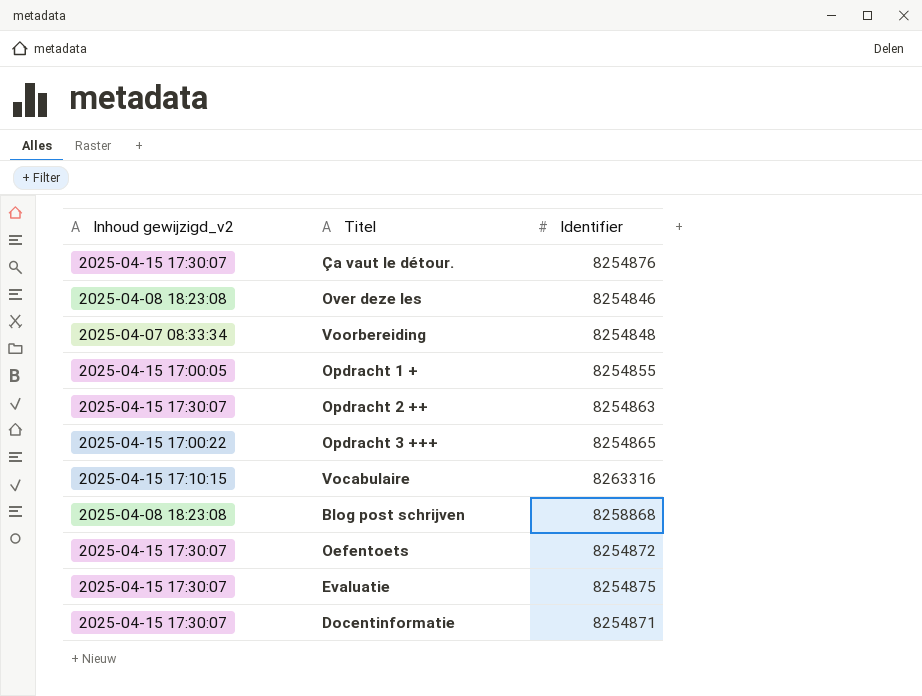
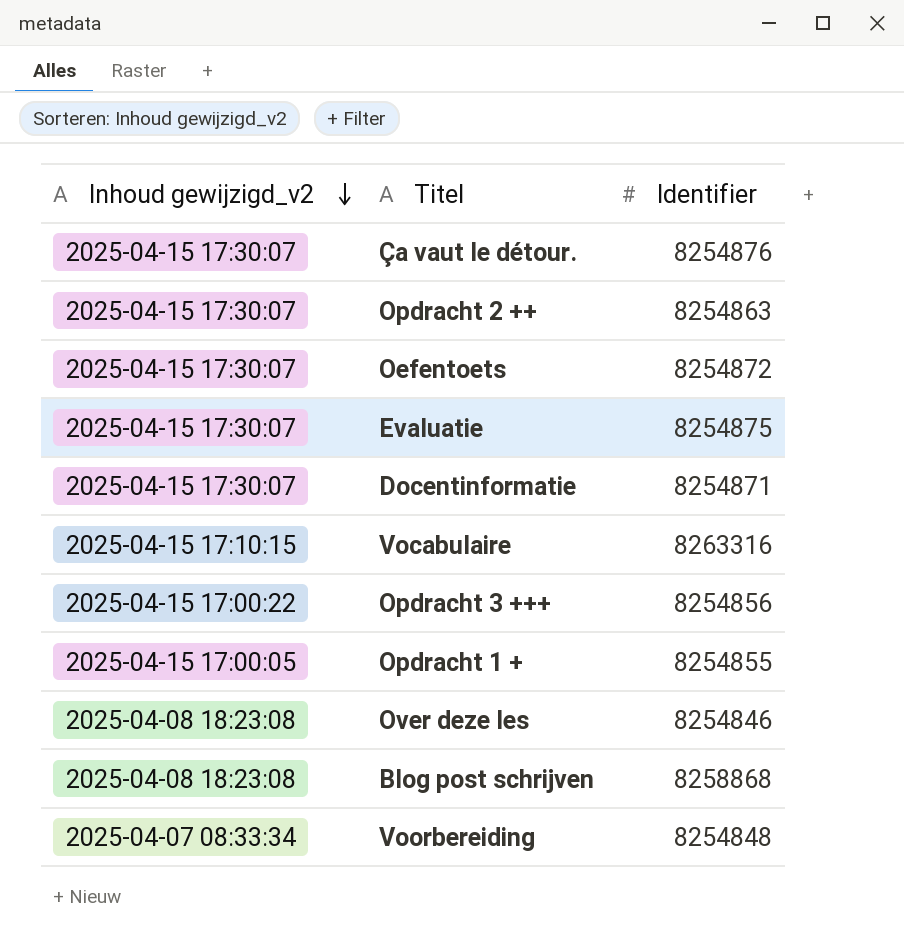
row order: none -> Inhoud gewijzigd_v2 descending
Opdracht 3 +++ | Identifier: 8254865 -> 8254856

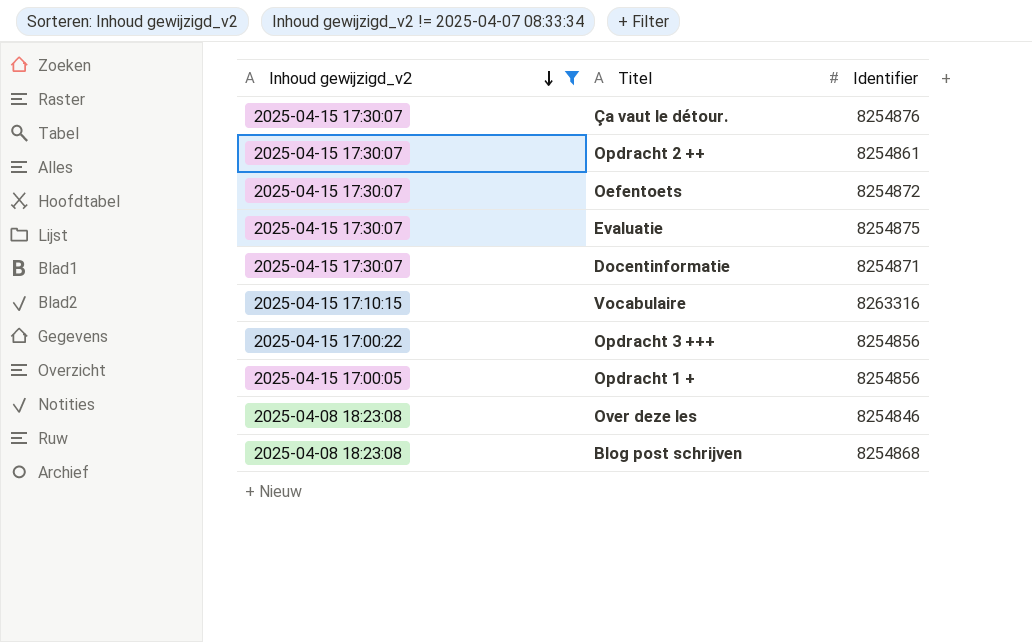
filter: none -> Inhoud gewijzigd_v2 != 2025-04-07 08:33:34
Opdracht 2 ++ | Identifier: 8254863 -> 8254861
Opdracht 1 + | Identifier: 8254855 -> 8254856
Blog post schrijven | Identifier: 8258868 -> 8254868

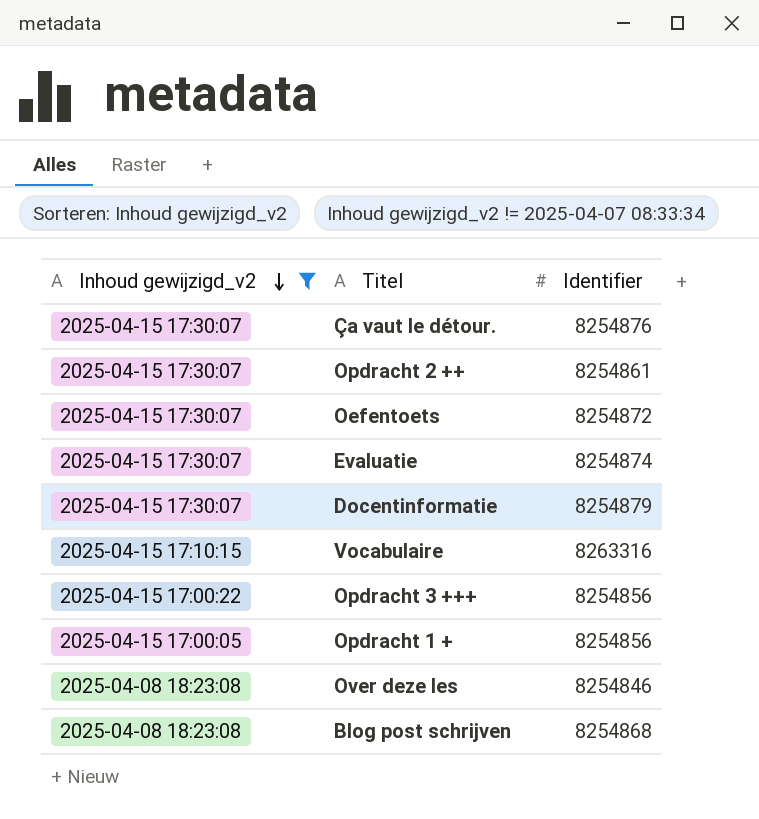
Evaluatie | Identifier: 8254875 -> 8254874
Docentinformatie | Identifier: 8254871 -> 8254879

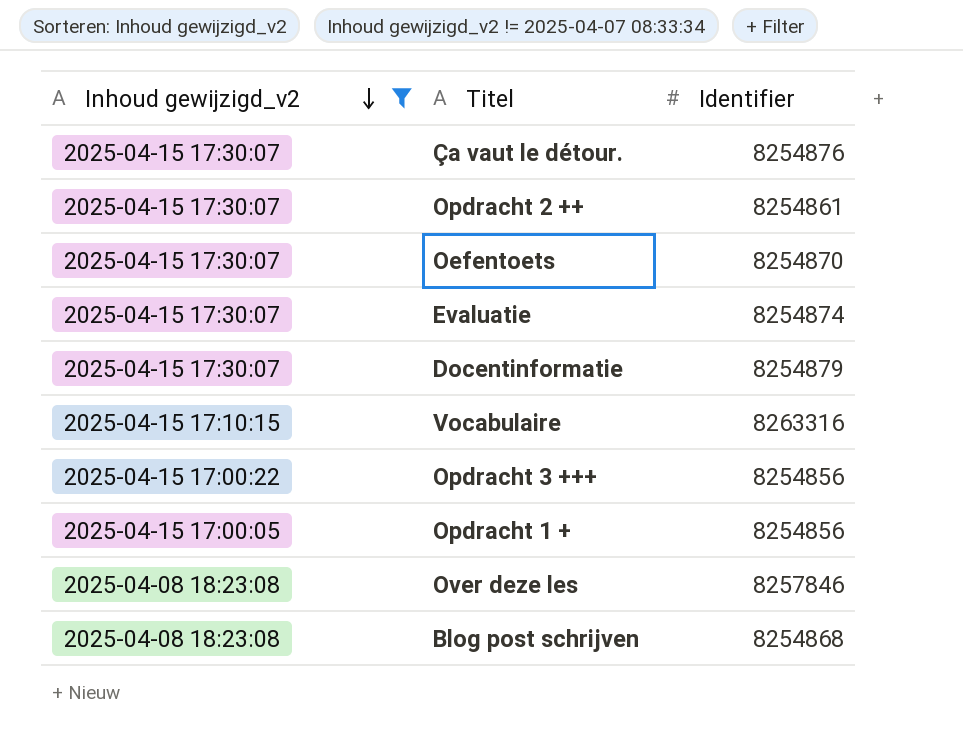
Oefentoets | Identifier: 8254872 -> 8254870
Over deze les | Identifier: 8254846 -> 8257846

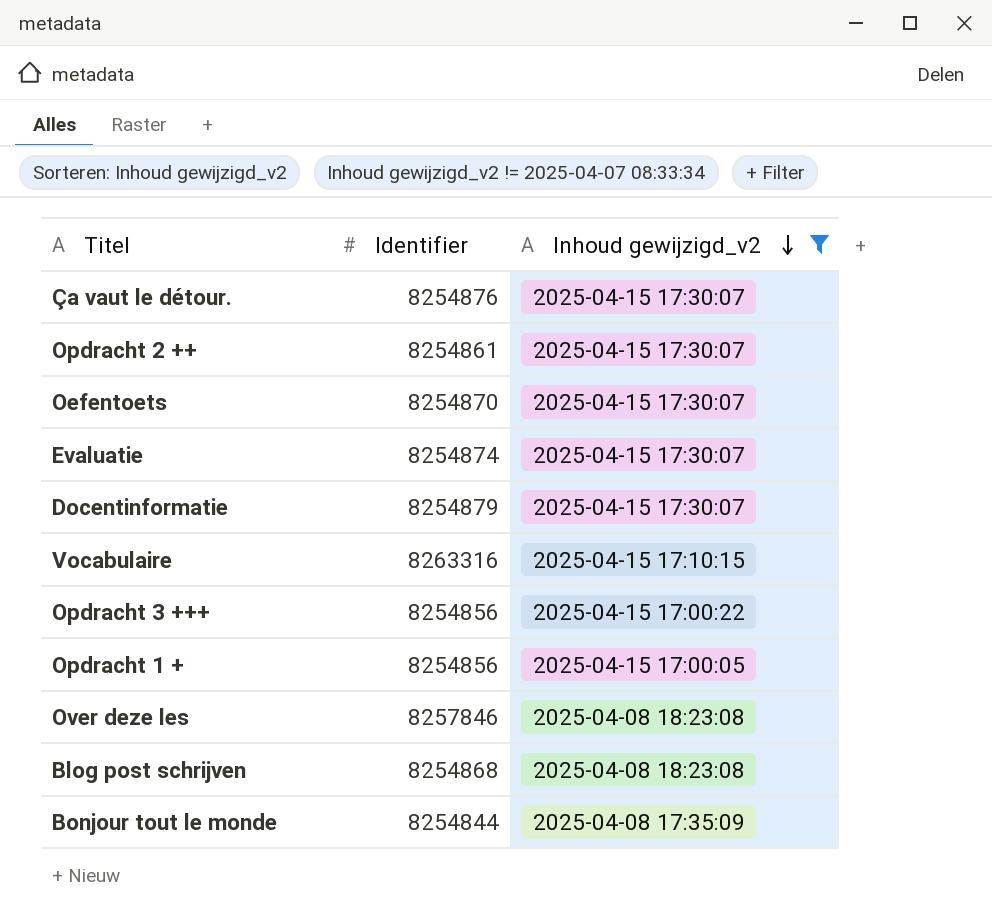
column Inhoud gewijzigd_v2 | position: 1 -> 3
row Bonjour tout le monde: none -> 8254844 | 2025-04-08 17:35:09

